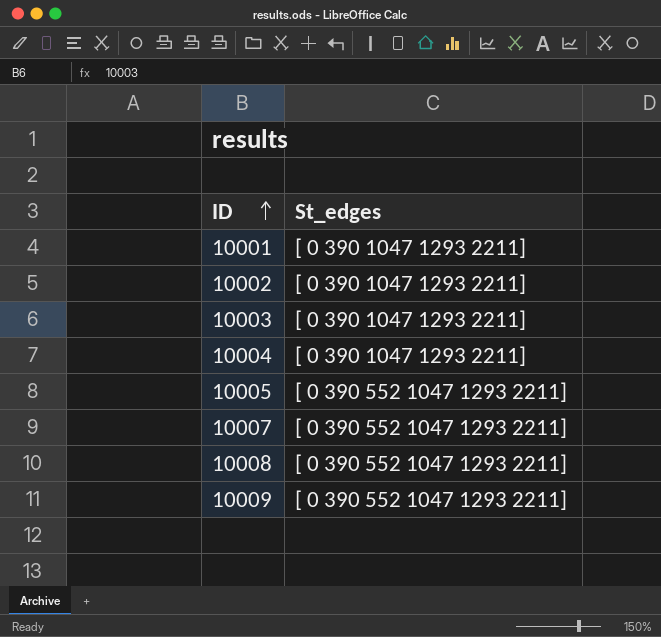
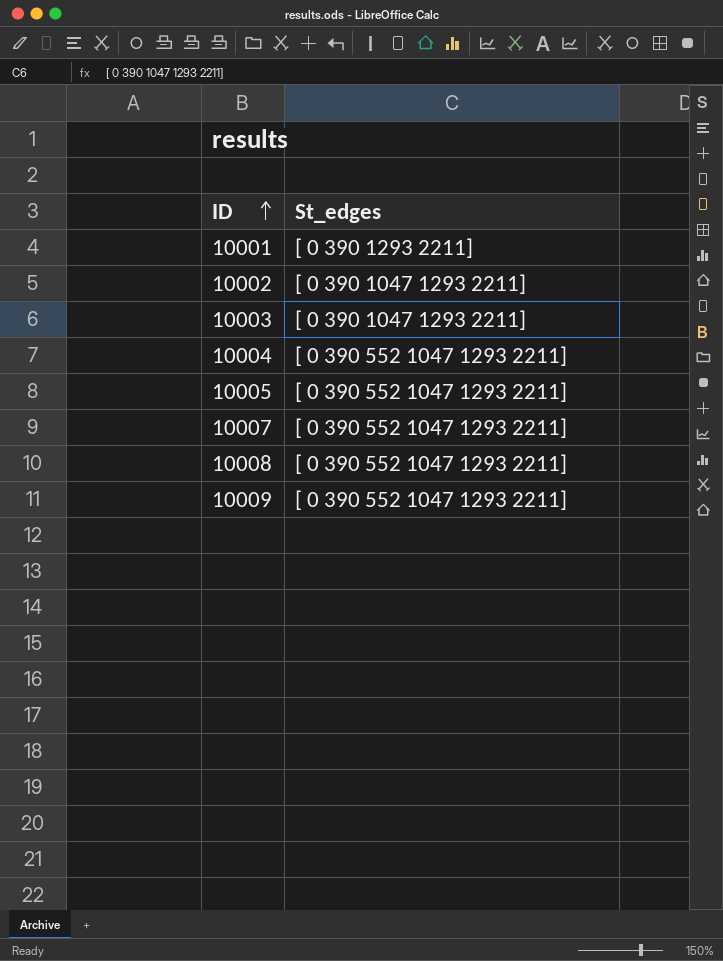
10001 | St_edges: [ 0 390 1047 1293 2211] -> [ 0 390 1293 2211]
10004 | St_edges: [ 0 390 1047 1293 2211] -> [ 0 390 552 1047 1293 2211]

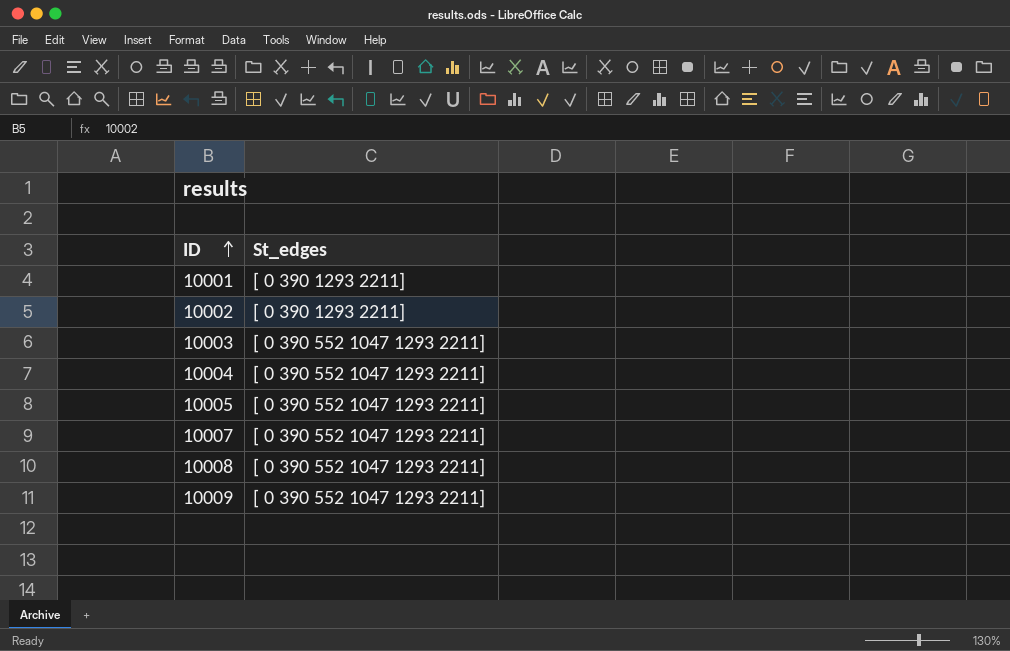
10002 | St_edges: [ 0 390 1047 1293 2211] -> [ 0 390 1293 2211]
10003 | St_edges: [ 0 390 1047 1293 2211] -> [ 0 390 552 1047 1293 2211]

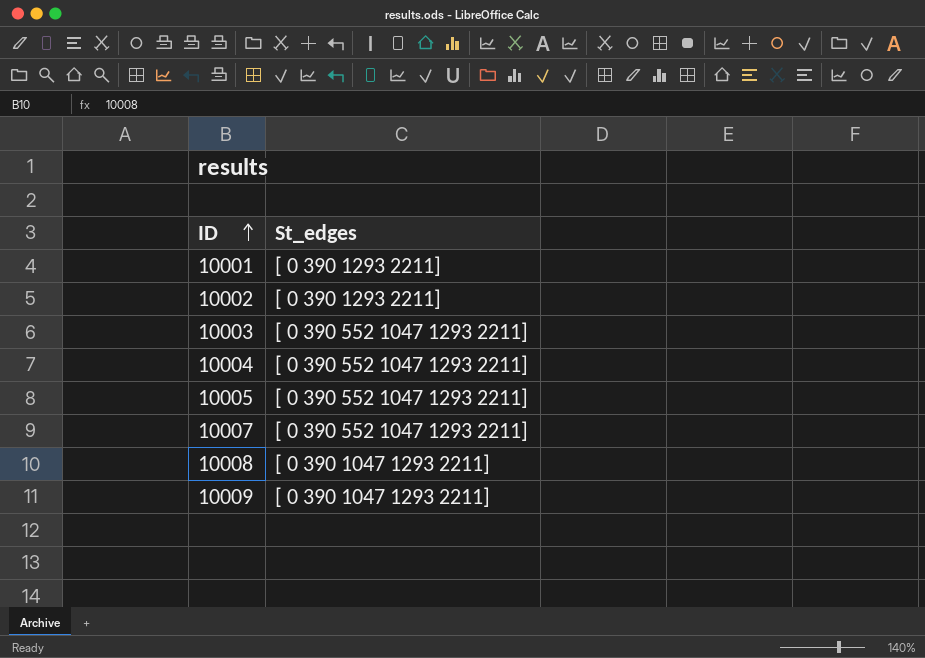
10008 | St_edges: [ 0 390 552 1047 1293 2211] -> [ 0 390 1047 1293 2211]
10009 | St_edges: [ 0 390 552 1047 1293 2211] -> [ 0 390 1047 1293 2211]

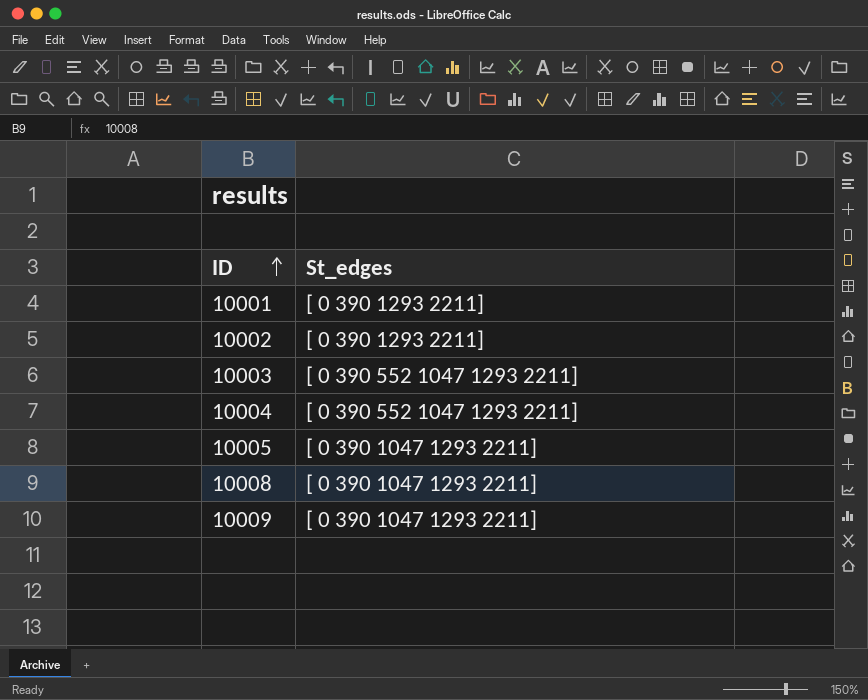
row 10007: [ 0 390 552 1047 1293 2211] -> none
10005 | St_edges: [ 0 390 552 1047 1293 2211] -> [ 0 390 1047 1293 2211]

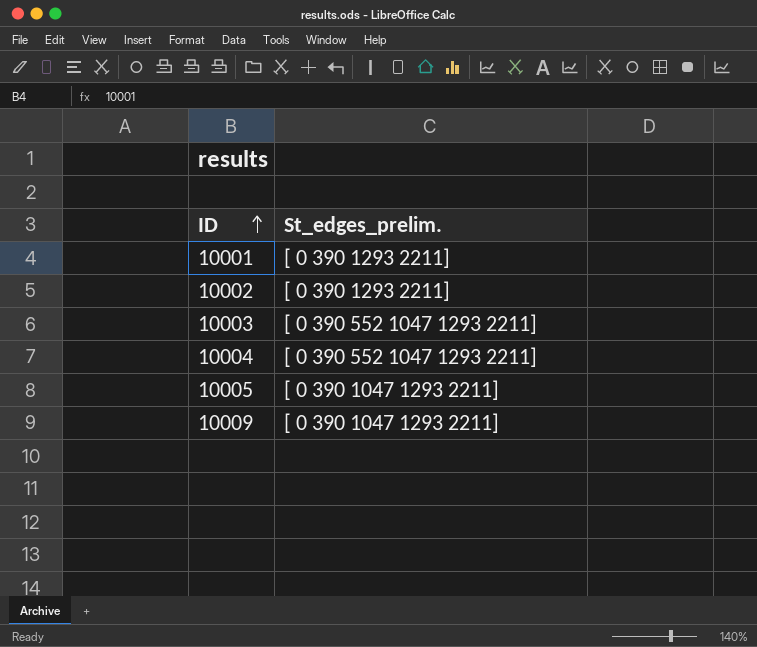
column name: St_edges -> St_edges_prelim.
row 10008: [ 0 390 1047 1293 2211] -> none

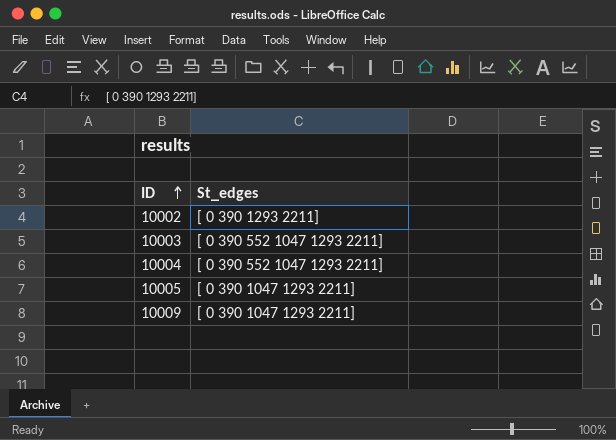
column name: St_edges_prelim. -> St_edges
row 10001: [ 0 390 1293 2211] -> none

